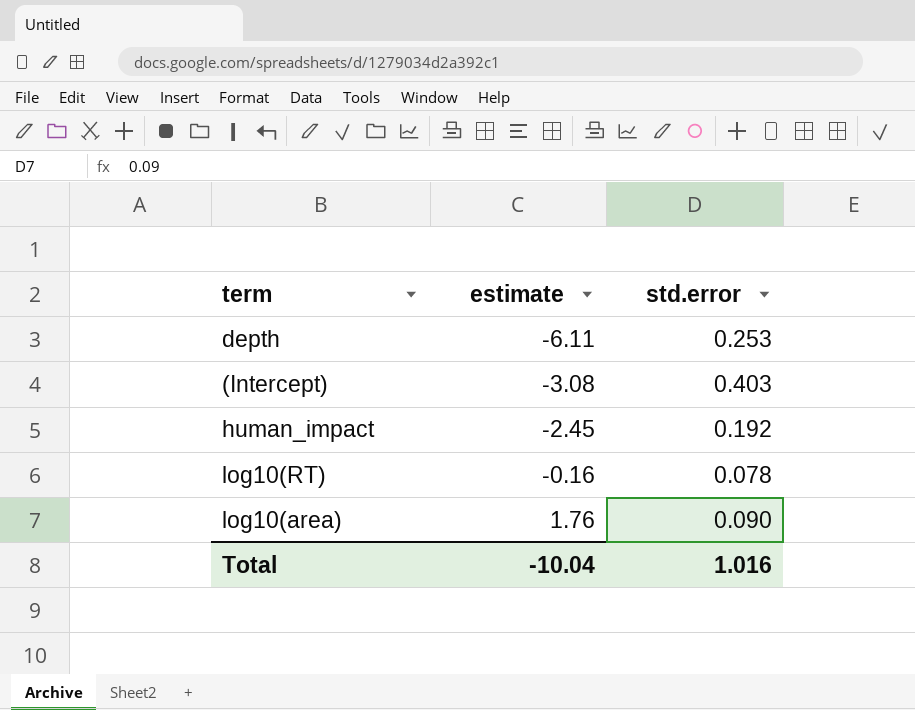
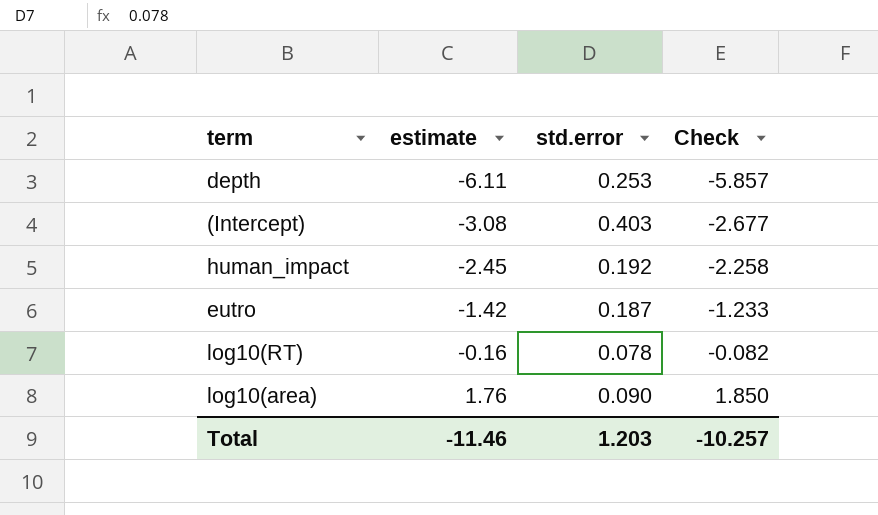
column Check | formula: none -> [estimate] + [std.error]
row eutro: none -> -1.42 | 0.187 | -1.233
Total | estimate: -10.04 -> -11.46
Total | std.error: 1.016 -> 1.203

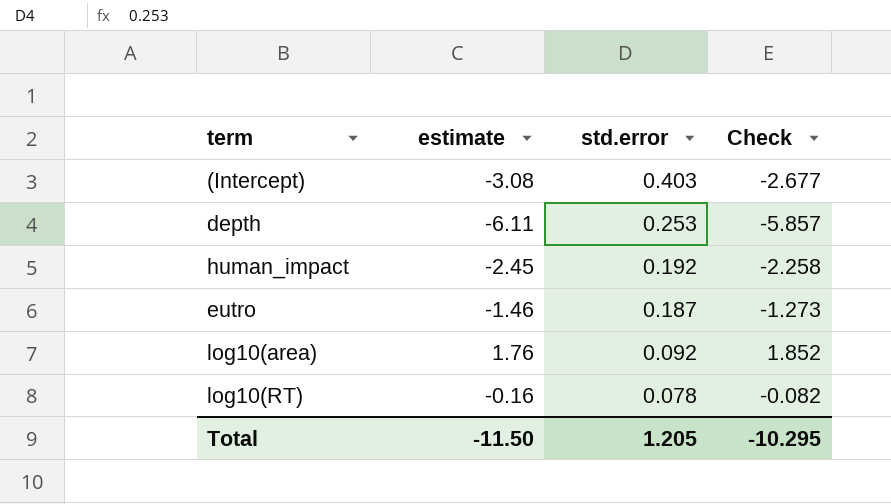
row order: estimate ascending -> std.error descending
eutro | estimate: -1.42 -> -1.46
eutro | Check: -1.233 -> -1.273
log10(area) | std.error: 0.090 -> 0.092
log10(area) | Check: 1.850 -> 1.852
Total | estimate: -11.46 -> -11.50
Total | std.error: 1.203 -> 1.205
Total | Check: -10.257 -> -10.295

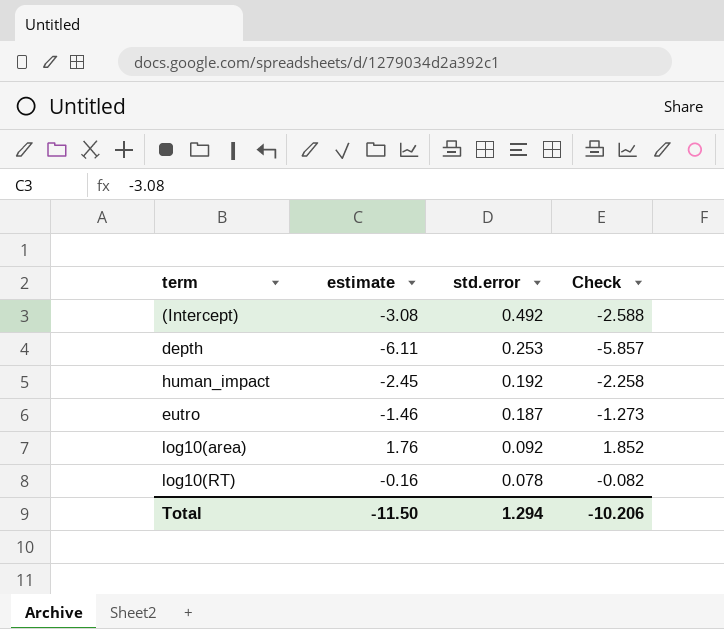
(Intercept) | std.error: 0.403 -> 0.492
(Intercept) | Check: -2.677 -> -2.588
Total | std.error: 1.205 -> 1.294
Total | Check: -10.295 -> -10.206

